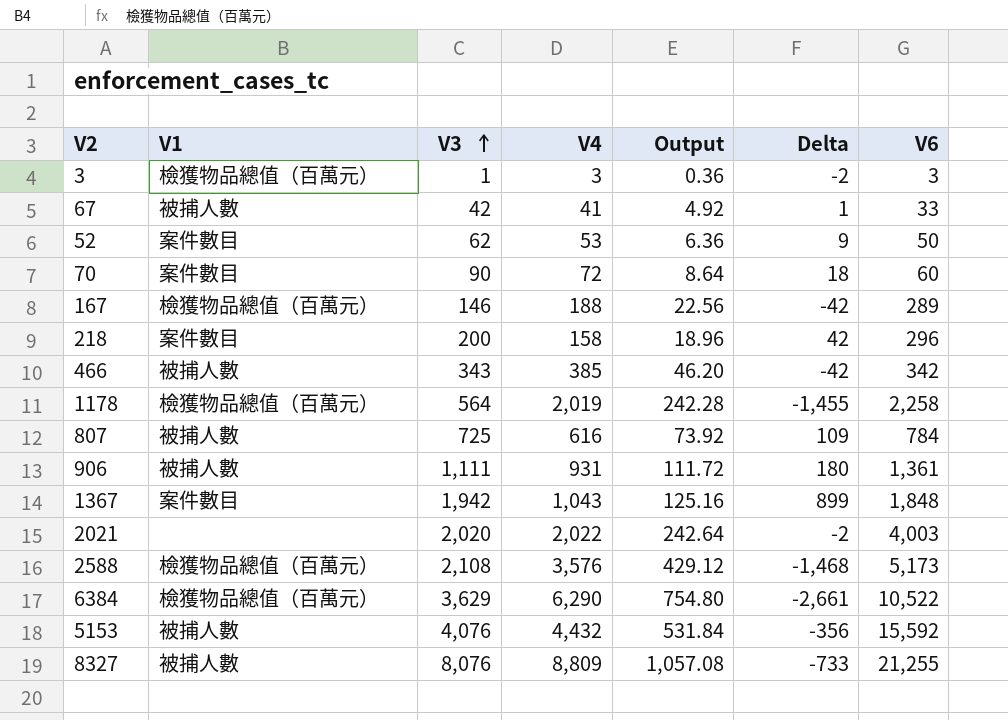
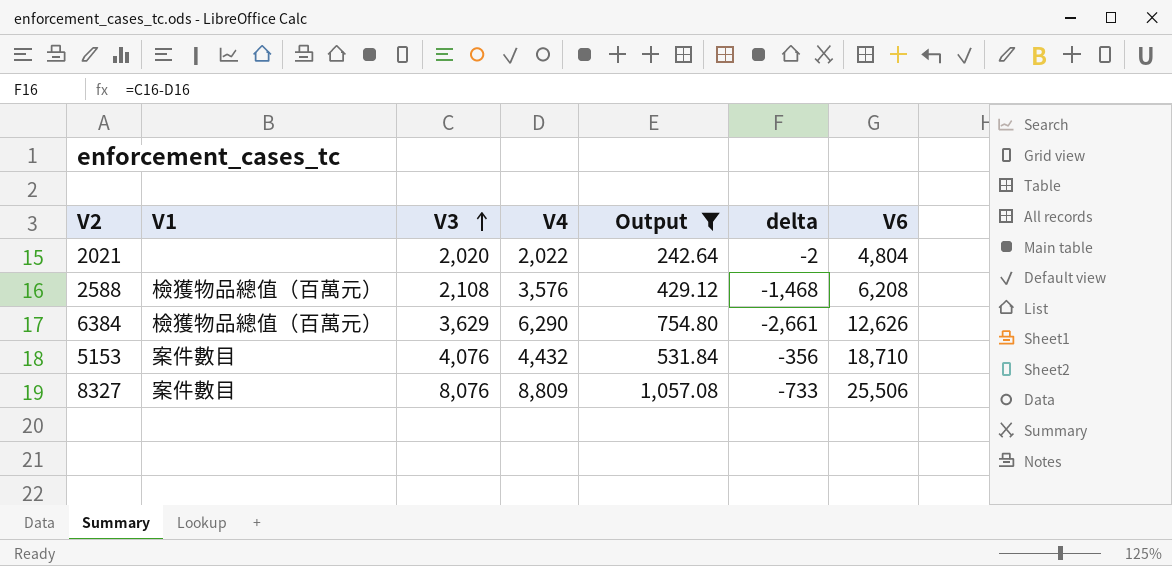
filter: none -> Output >= 242.64
column name: Delta -> delta
2021 | V6: 4,003 -> 4,804
2588 | V6: 5,173 -> 6,208
6384 | V6: 10,522 -> 12,626
5153 | V1: 被捕人數 -> 案件數目
5153 | V6: 15,592 -> 18,710
8327 | V1: 被捕人數 -> 案件數目
8327 | V6: 21,255 -> 25,506

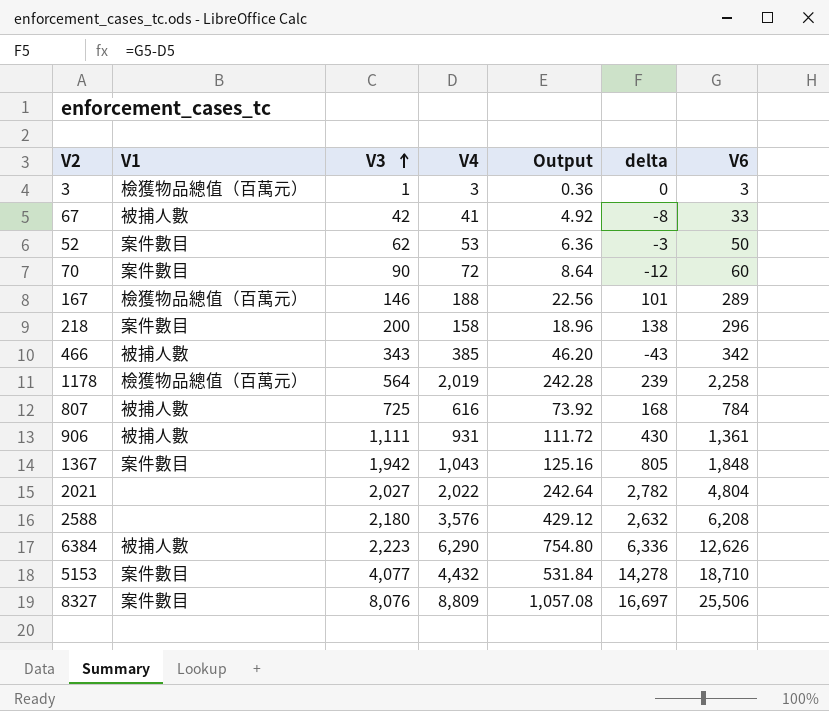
filter: Output >= 242.64 -> none
column delta | formula: [V3] - [V4] -> [V6] - [V4]
2021 | V3: 2,020 -> 2,027
2588 | V1: 檢獲物品總值（百萬元） -> none
2588 | V3: 2,108 -> 2,180
6384 | V1: 檢獲物品總值（百萬元） -> 被捕人數
6384 | V3: 3,629 -> 2,223
5153 | V3: 4,076 -> 4,077

